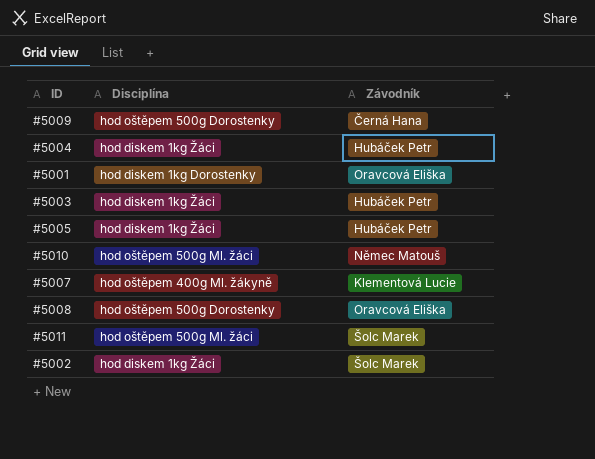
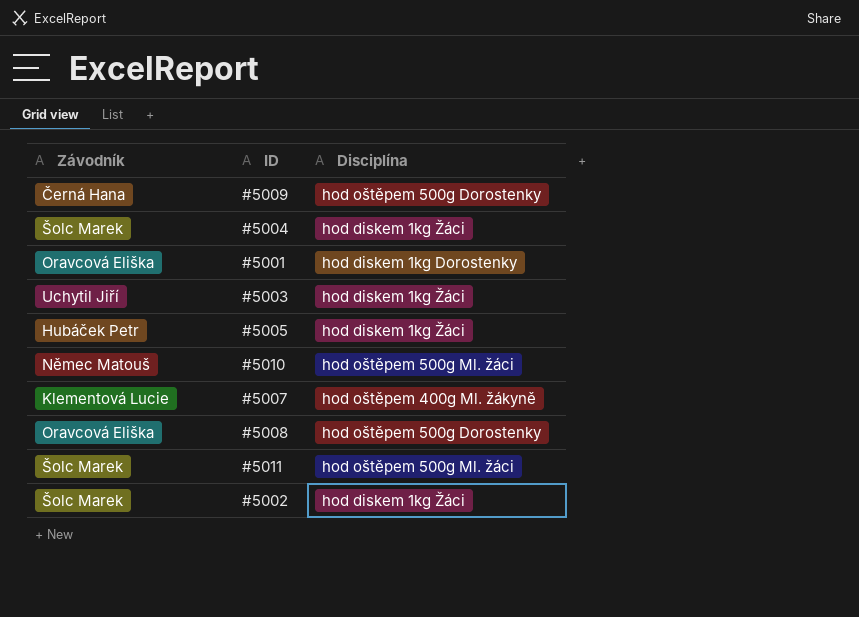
column Závodník | position: 3 -> 1
#5004 | Závodník: Hubáček Petr -> Šolc Marek
#5003 | Závodník: Hubáček Petr -> Uchytil Jiří

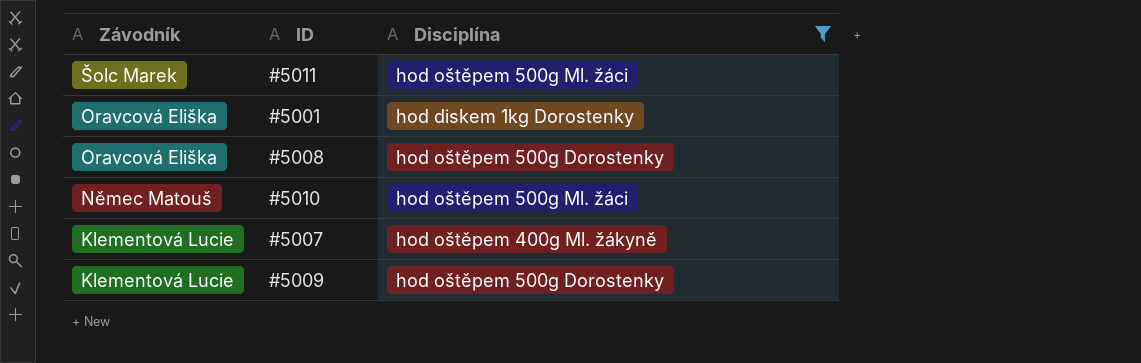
filter: none -> Disciplína != hod diskem 1kg Žáci
row order: none -> Závodník descending
#5009 | Závodník: Černá Hana -> Klementová Lucie

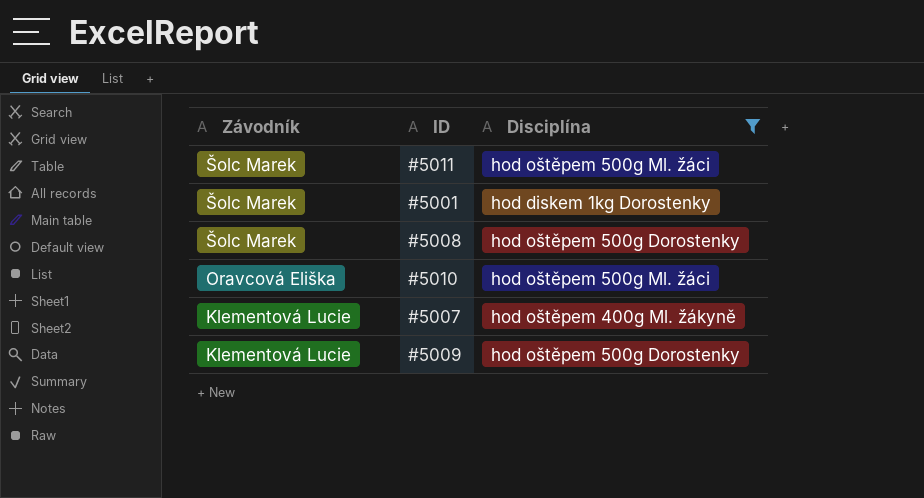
#5001 | Závodník: Oravcová Eliška -> Šolc Marek
#5008 | Závodník: Oravcová Eliška -> Šolc Marek
#5010 | Závodník: Němec Matouš -> Oravcová Eliška

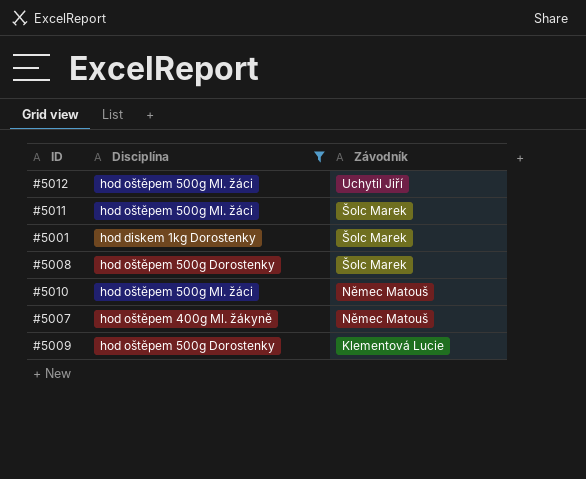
column Závodník | position: 1 -> 3
row #5012: none -> hod oštěpem 500g Ml. žáci | Uchytil Jiří
#5010 | Závodník: Oravcová Eliška -> Němec Matouš
#5007 | Závodník: Klementová Lucie -> Němec Matouš

